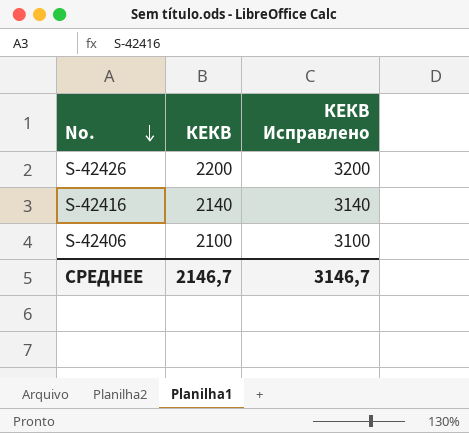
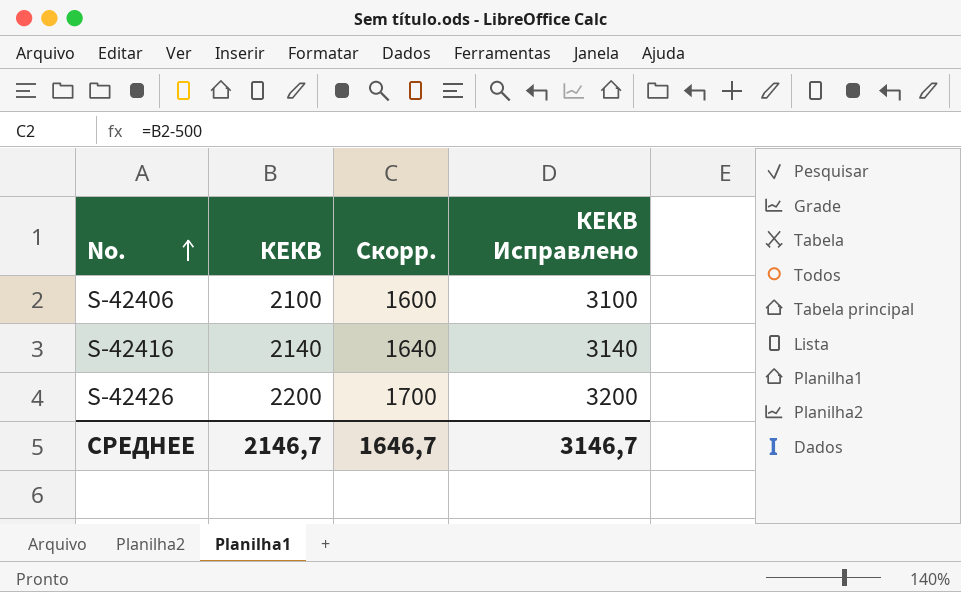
row order: No. descending -> No. ascending
column Скорр. | formula: none -> [КЕКВ] - 500

